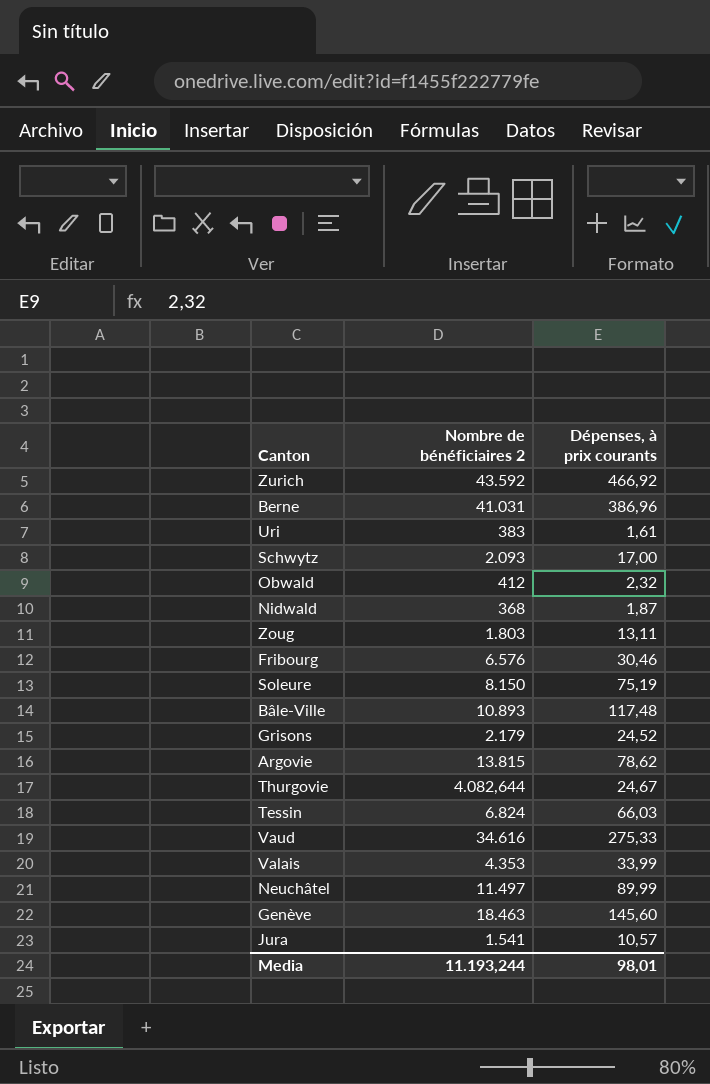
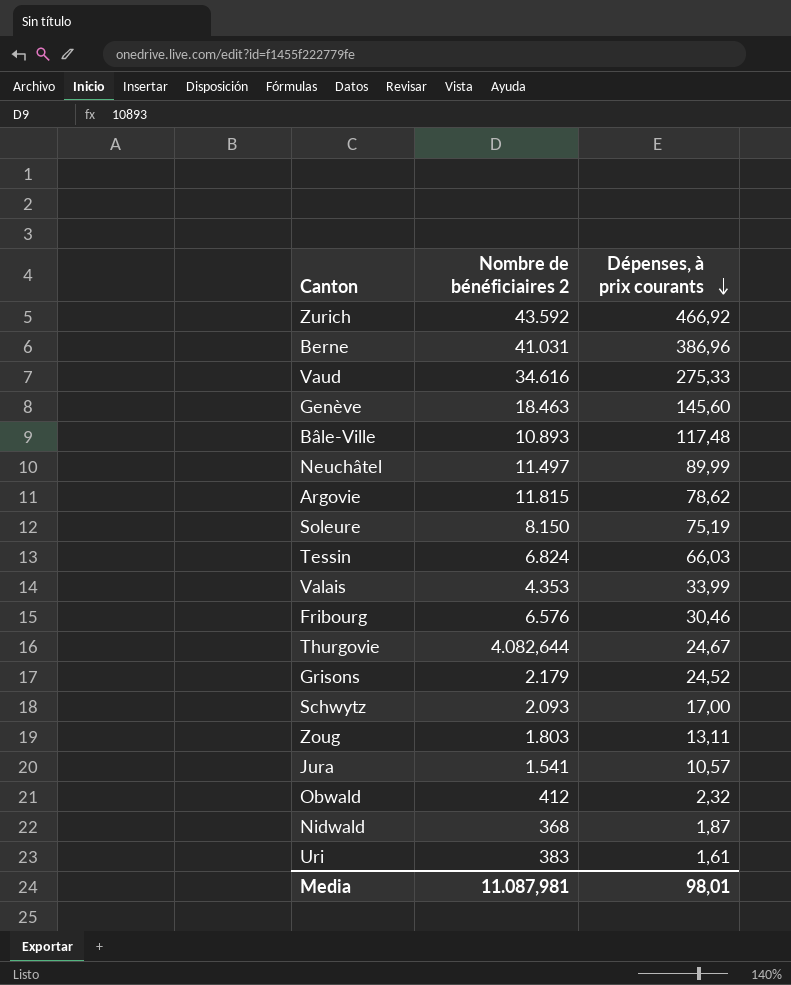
row order: none -> Dépenses, à prix courants descending
Argovie | Nombre de bénéficiaires 2: 13.815 -> 11.815
Media | Nombre de bénéficiaires 2: 11.193,244 -> 11.087,981

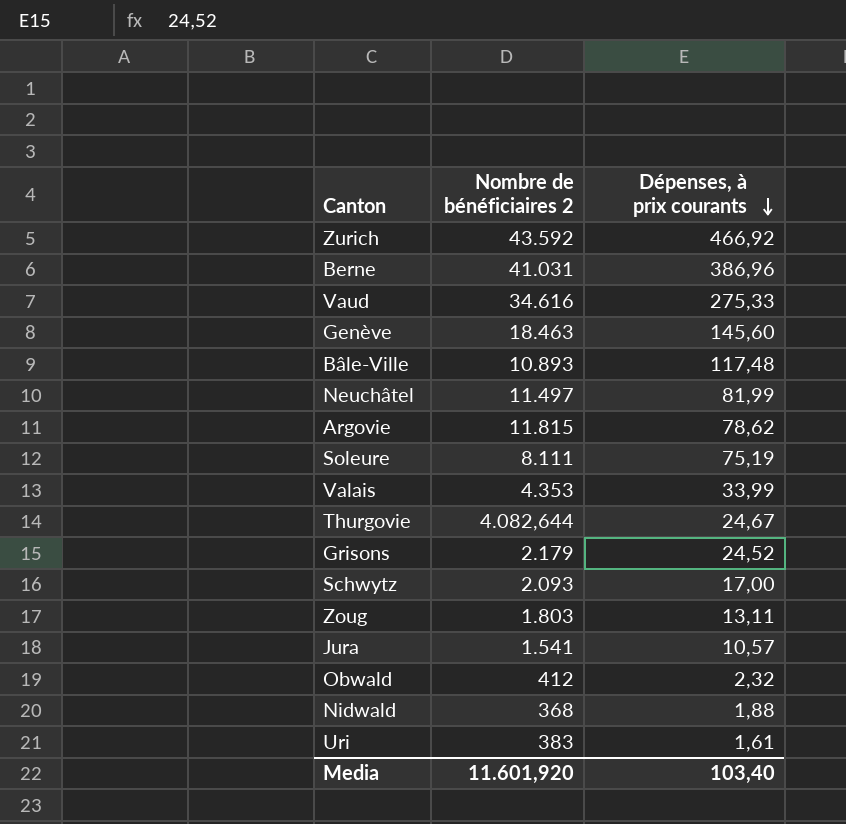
row Tessin: 6.824 | 66,03 -> none
row Fribourg: 6.576 | 30,46 -> none
Neuchâtel | Dépenses, à prix courants: 89,99 -> 81,99
Soleure | Nombre de bénéficiaires 2: 8.150 -> 8.111
Nidwald | Dépenses, à prix courants: 1,87 -> 1,88
Media | Nombre de bénéficiaires 2: 11.087,981 -> 11.601,920
Media | Dépenses, à prix courants: 98,01 -> 103,40

